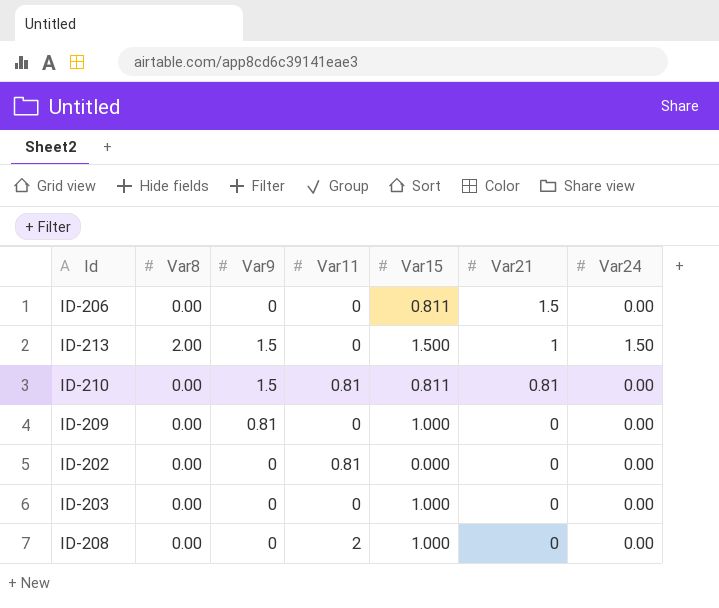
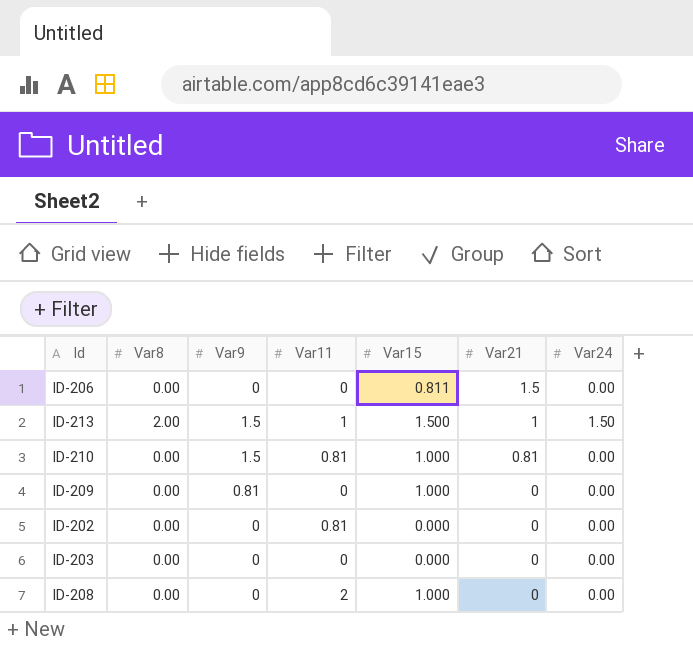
ID-213 | Var11: 0 -> 1
ID-210 | Var15: 0.811 -> 1.000
ID-203 | Var15: 1.000 -> 0.000

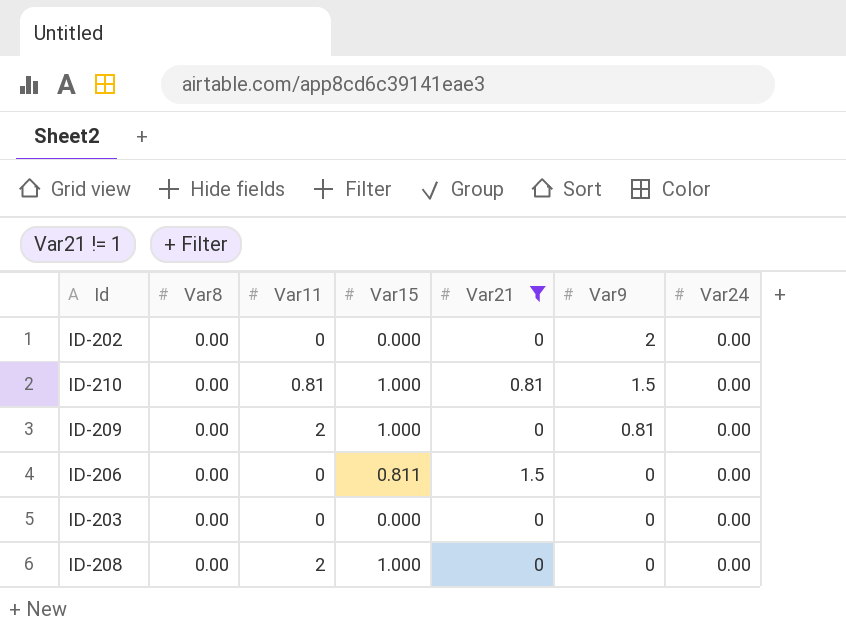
filter: none -> Var21 != 1
row order: Var21 descending -> Var9 descending
column Var9 | position: 3 -> 6
ID-202 | Var11: 0.81 -> 0
ID-202 | Var9: 0 -> 2
ID-209 | Var11: 0 -> 2

